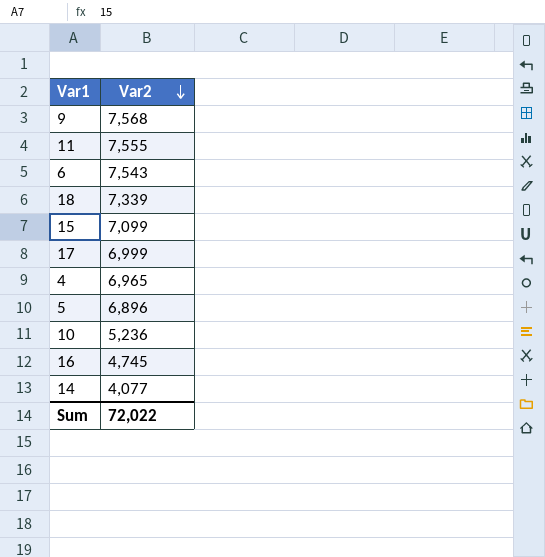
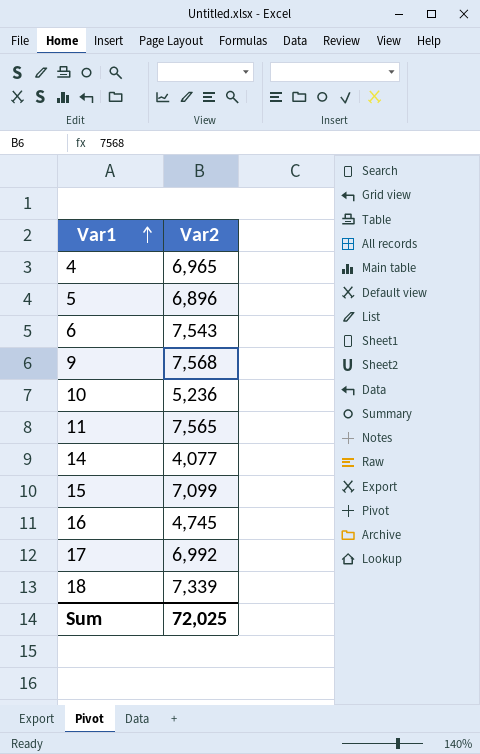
row order: Var2 descending -> Var1 ascending
11 | Var2: 7,555 -> 7,565
17 | Var2: 6,999 -> 6,992
Sum | Var2: 72,022 -> 72,025

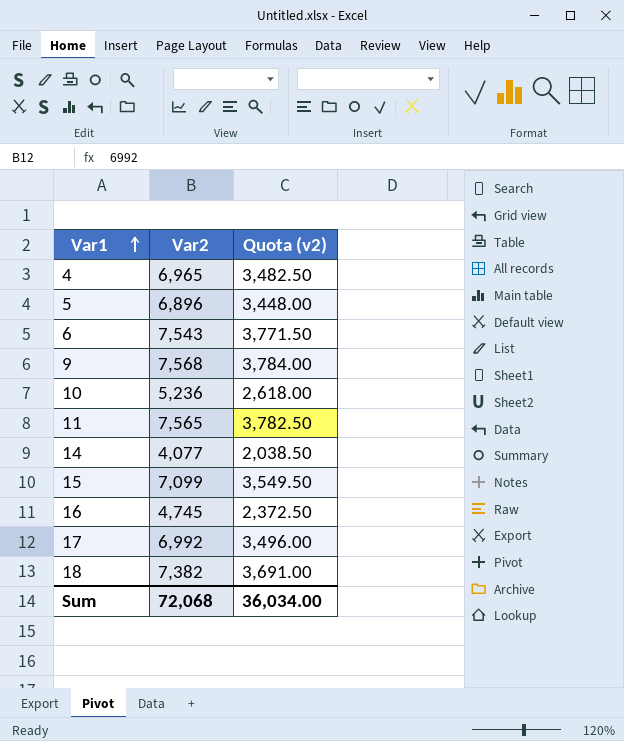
column Quota (v2) | formula: none -> [Var2] * 0.5
18 | Var2: 7,339 -> 7,382
Sum | Var2: 72,025 -> 72,068

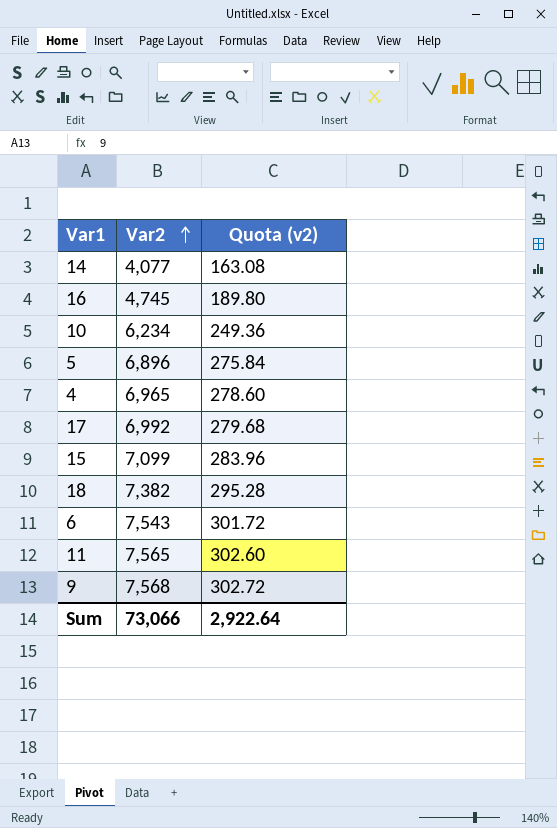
row order: Var1 ascending -> Var2 ascending
column Quota (v2) | formula: [Var2] * 0.5 -> [Var2] * 0.04
10 | Var2: 5,236 -> 6,234
Sum | Var2: 72,068 -> 73,066
Sum | Quota (v2): 36,034.00 -> 2,922.64

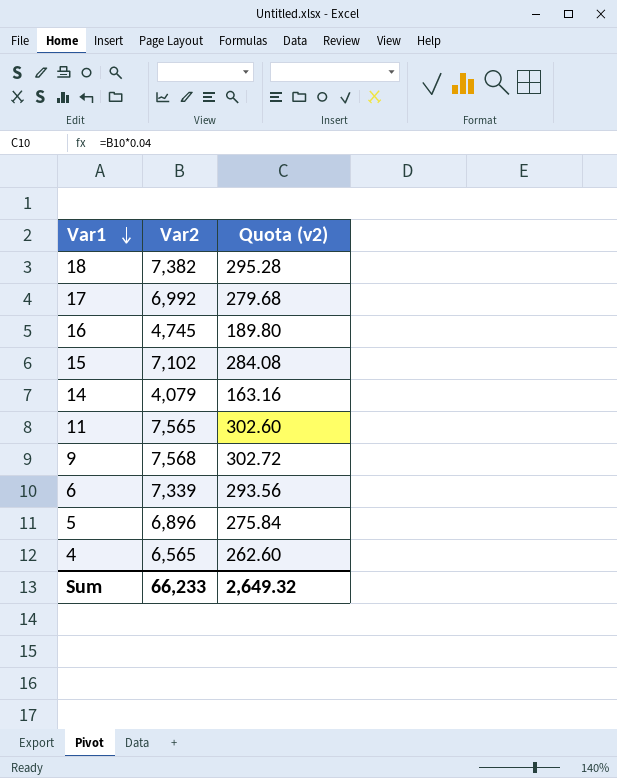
row order: Var2 ascending -> Var1 descending
row 10: 6,234 | 249.36 -> none
15 | Var2: 7,099 -> 7,102
15 | Quota (v2): 283.96 -> 284.08
14 | Var2: 4,077 -> 4,079
14 | Quota (v2): 163.08 -> 163.16
6 | Var2: 7,543 -> 7,339
6 | Quota (v2): 301.72 -> 293.56
4 | Var2: 6,965 -> 6,565
4 | Quota (v2): 278.60 -> 262.60
Sum | Var2: 73,066 -> 66,233
Sum | Quota (v2): 2,922.64 -> 2,649.32

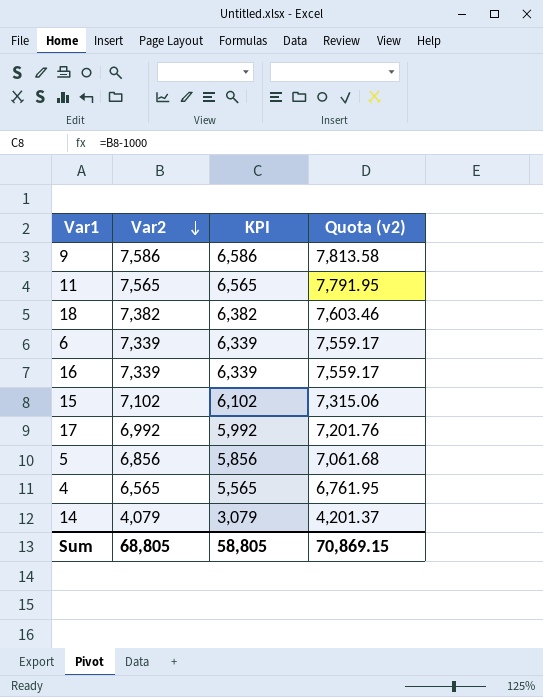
row order: Var1 descending -> Var2 descending
column KPI | formula: none -> [Var2] - 1000
column Quota (v2) | formula: [Var2] * 0.04 -> [Var2] * 1.03
9 | Var2: 7,568 -> 7,586
16 | Var2: 4,745 -> 7,339
5 | Var2: 6,896 -> 6,856
Sum | Var2: 66,233 -> 68,805
Sum | Quota (v2): 2,649.32 -> 70,869.15

